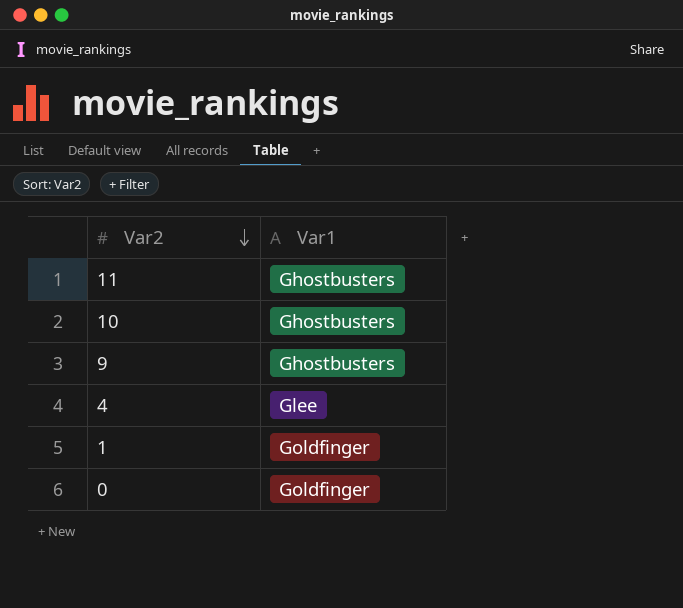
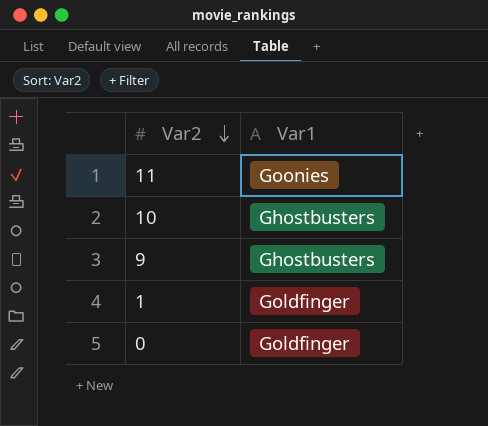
row 4: Glee -> none
11 | Var1: Ghostbusters -> Goonies

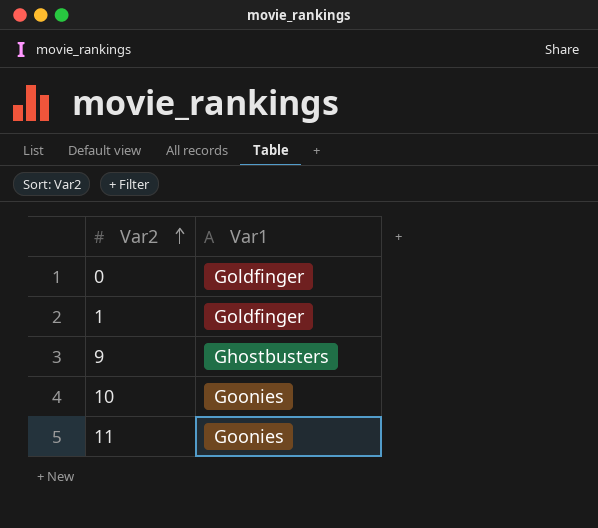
row order: Var2 descending -> Var2 ascending
10 | Var1: Ghostbusters -> Goonies

